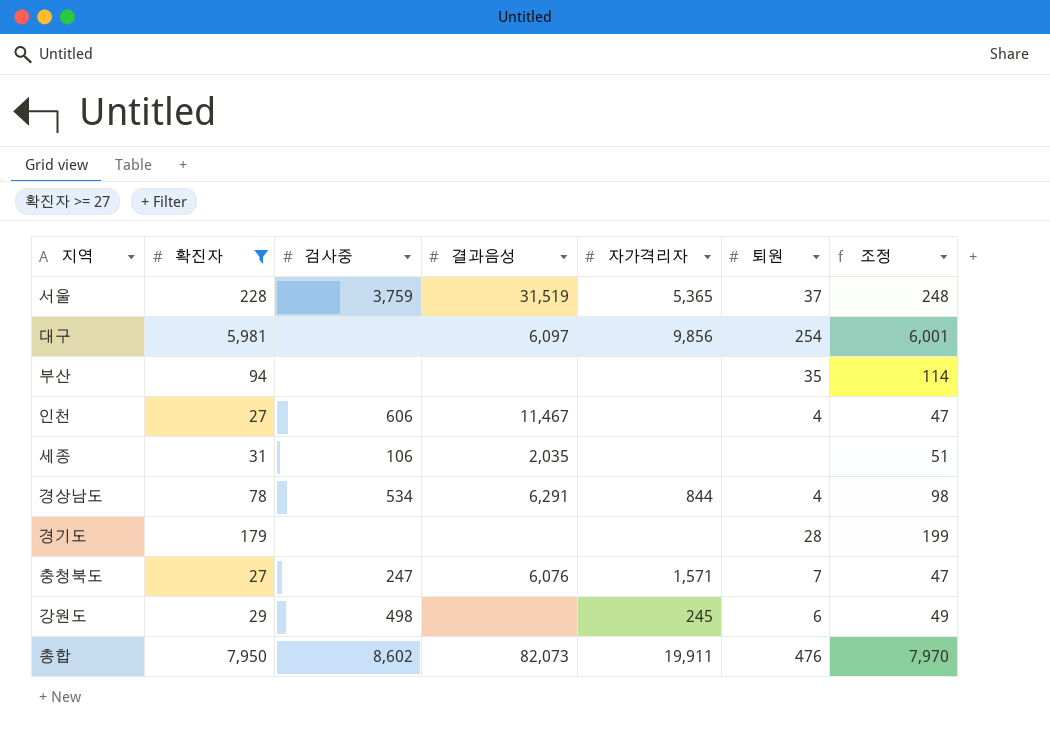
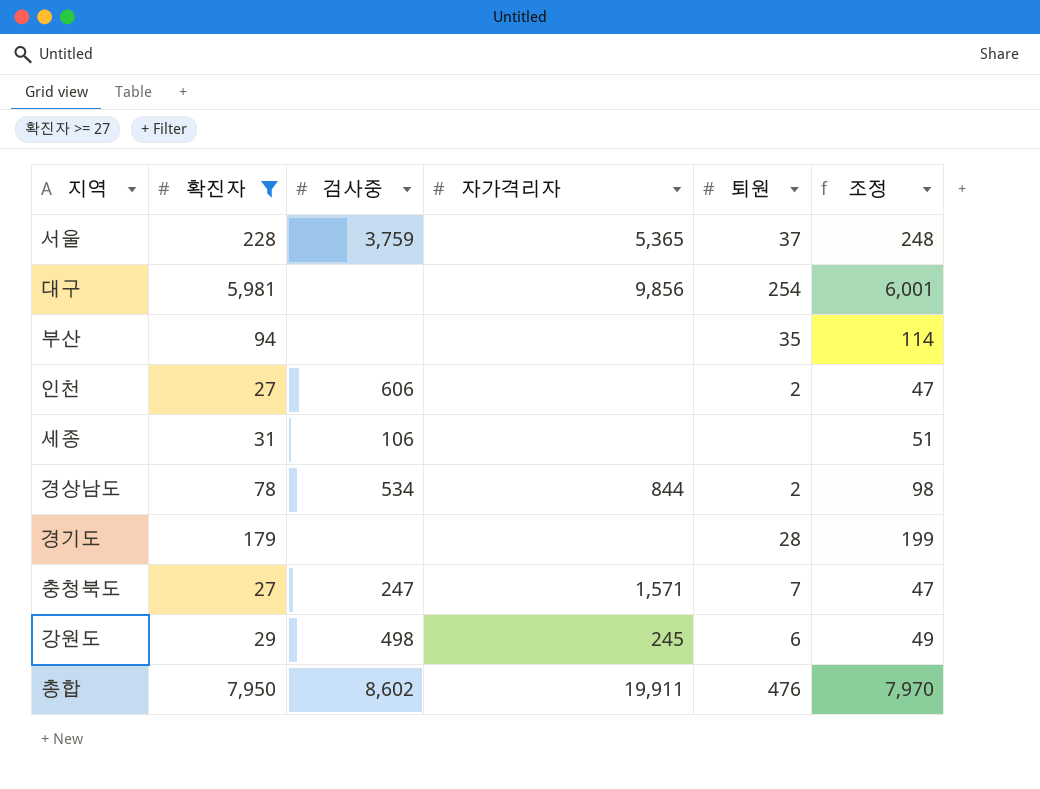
column 결과음성 | position: 4 -> none
인천 | 퇴원: 4 -> 2
경상남도 | 퇴원: 4 -> 2

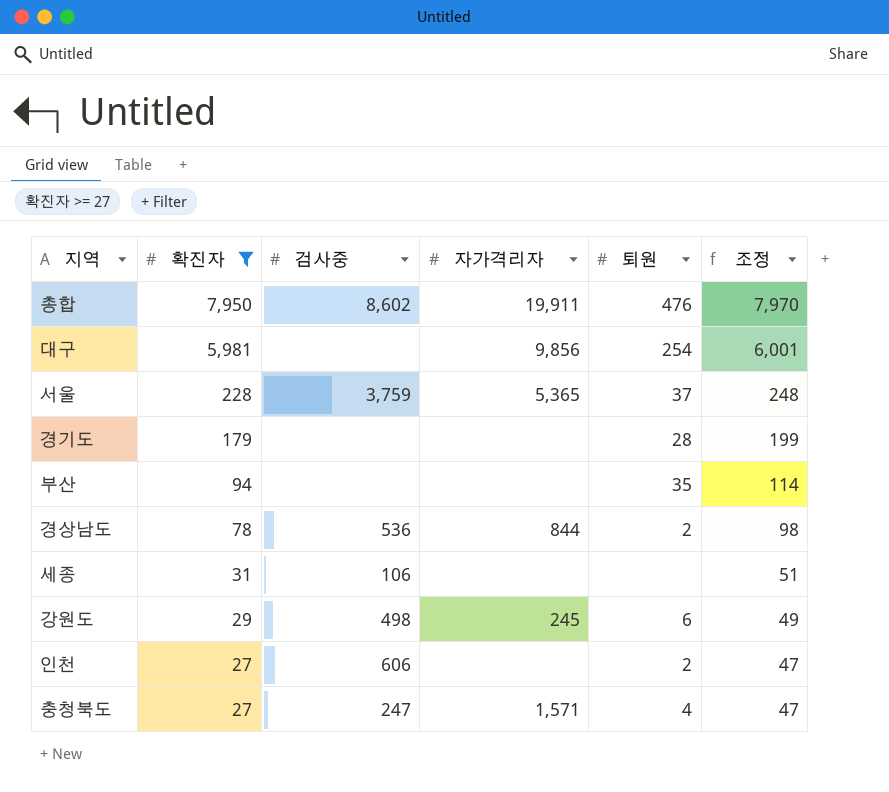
row order: none -> 확진자 descending
경상남도 | 검사중: 534 -> 536
충청북도 | 퇴원: 7 -> 4

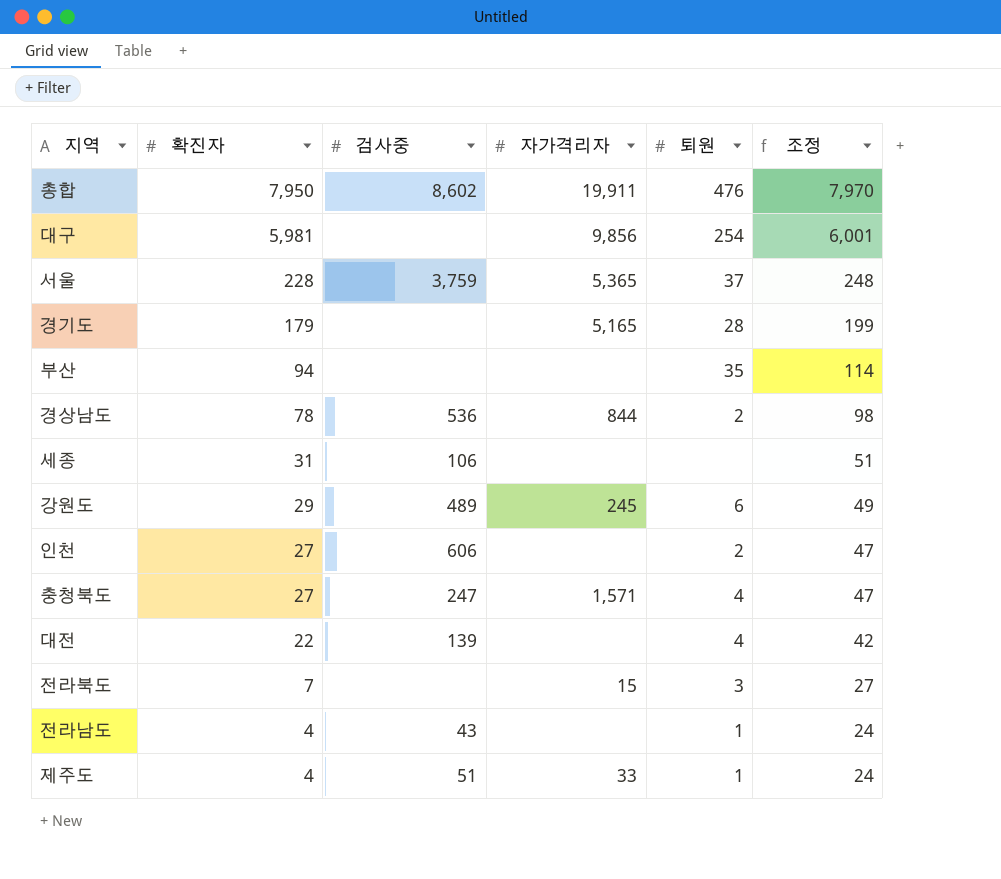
filter: 확진자 >= 27 -> none
경기도 | 자가격리자: none -> 5,165
강원도 | 검사중: 498 -> 489

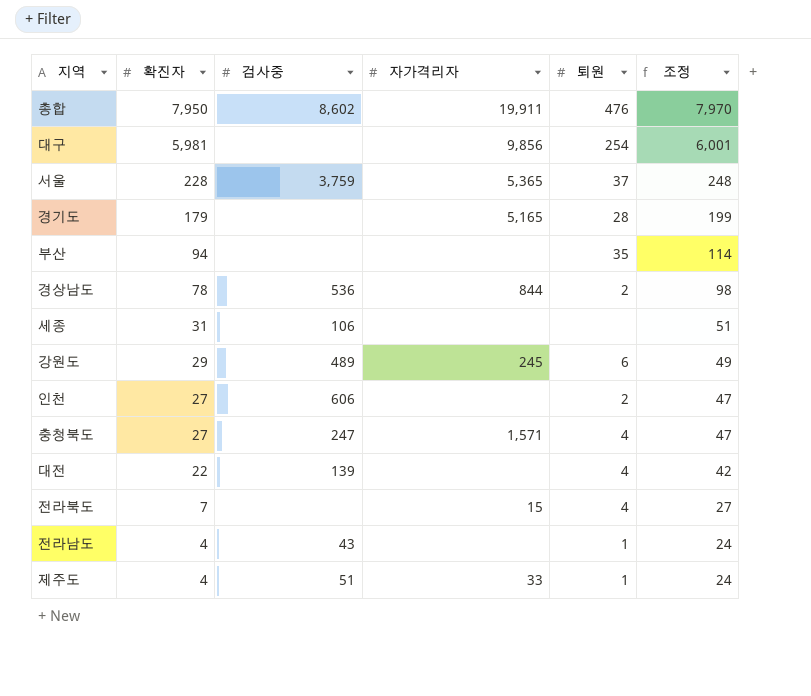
전라북도 | 퇴원: 3 -> 4

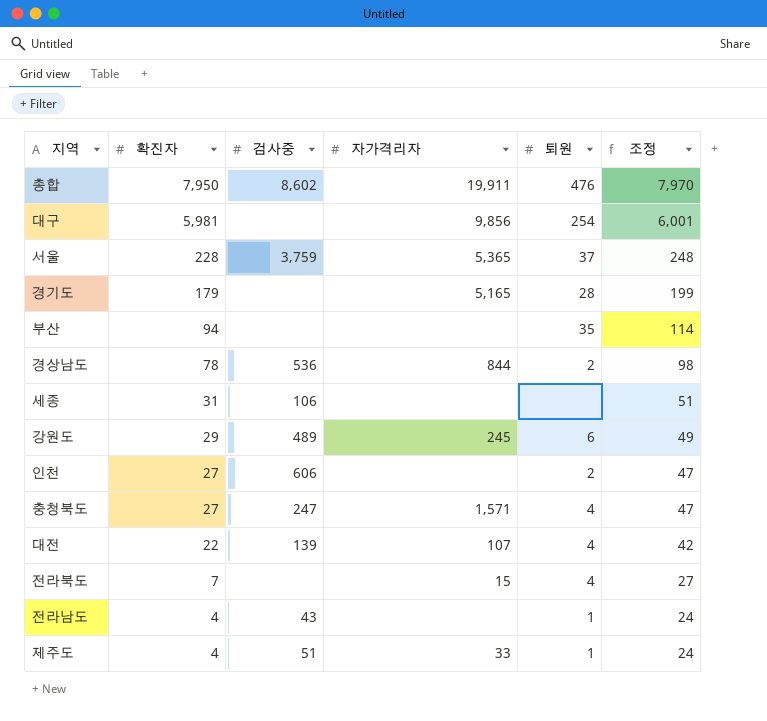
대전 | 자가격리자: none -> 107

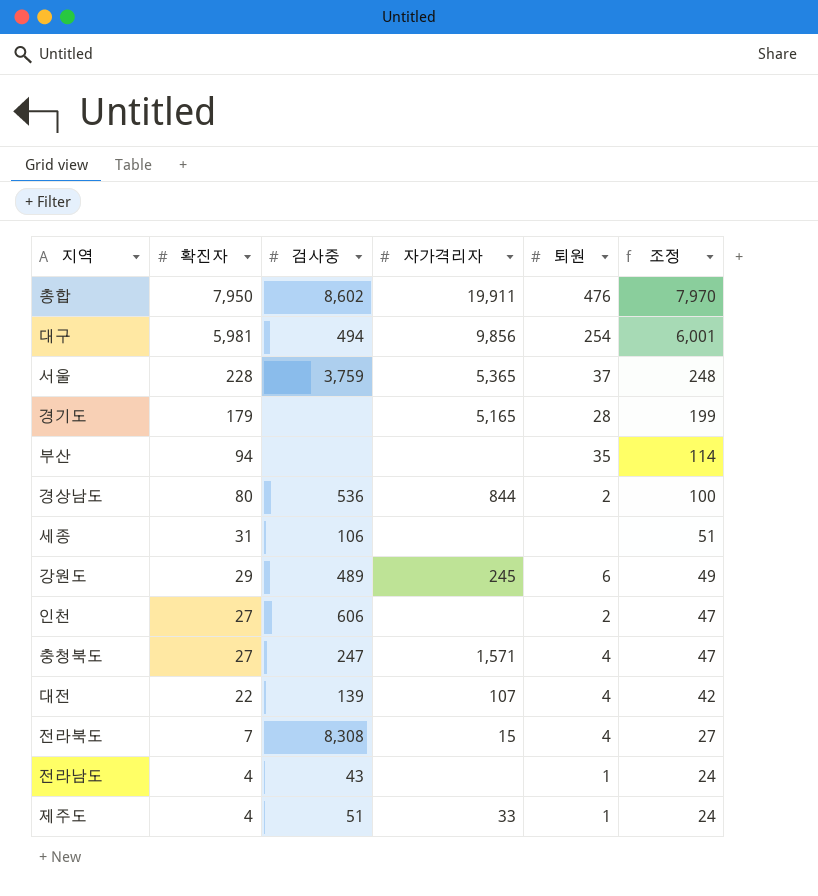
대구 | 검사중: none -> 494
경상남도 | 확진자: 78 -> 80
경상남도 | 조정: 98 -> 100
전라북도 | 검사중: none -> 8,308

